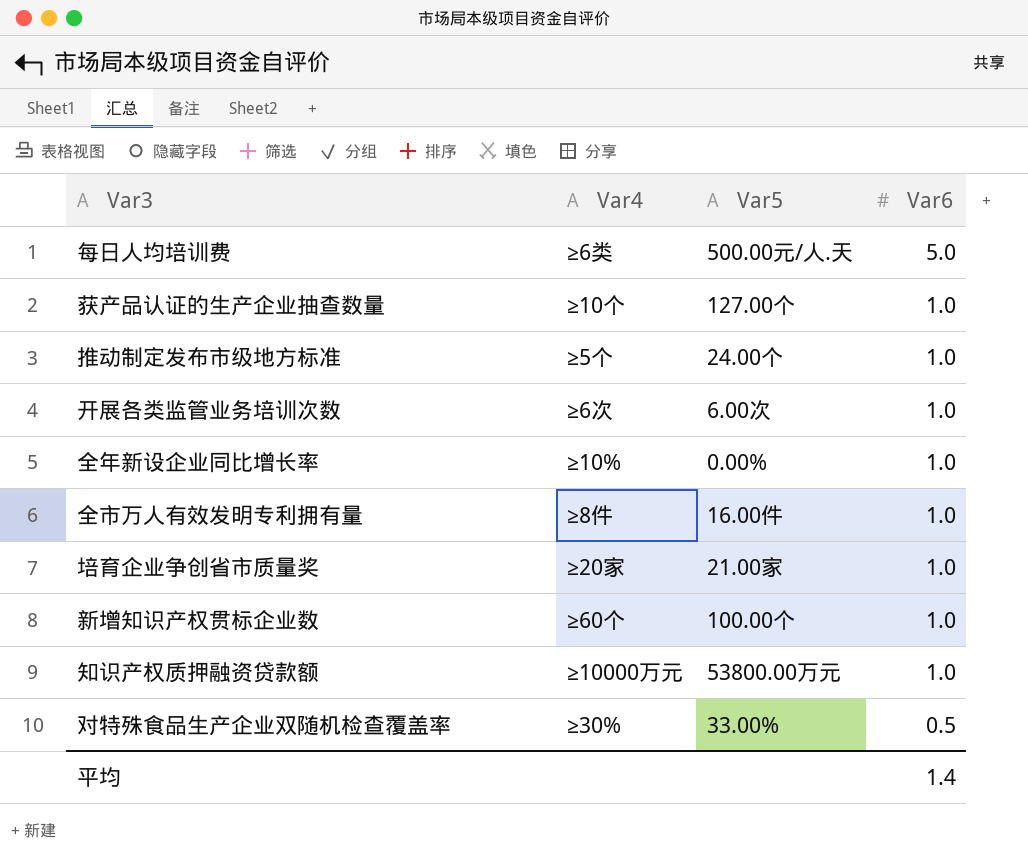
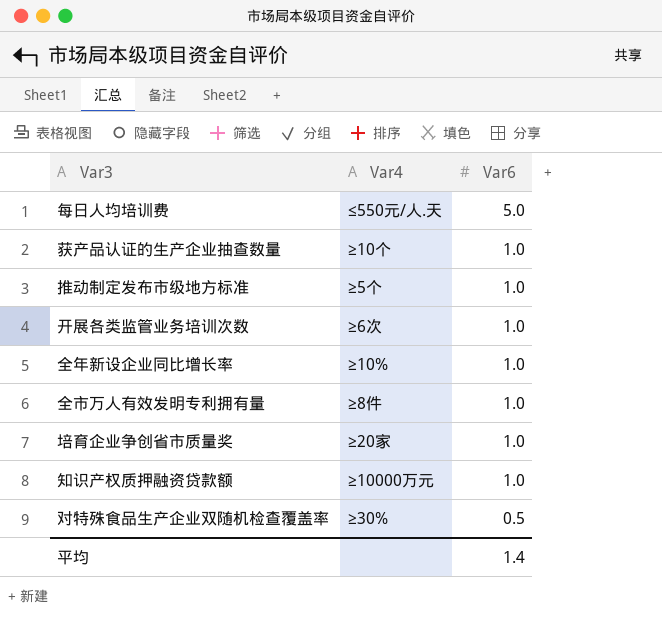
column Var5 | position: 3 -> none
row 新增知识产权贯标企业数: ≥60个 | 100.00个 | 1.0 -> none
每日人均培训费 | Var4: ≥6类 -> ≤550元/人.天

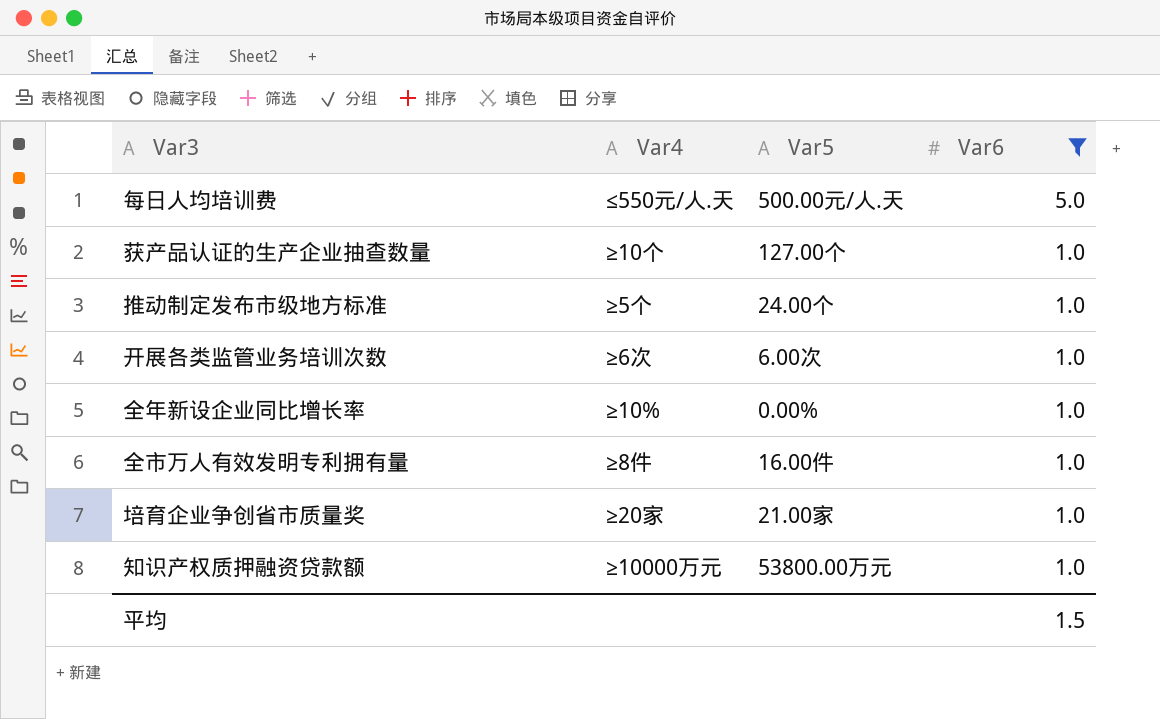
filter: none -> Var6 != 0.5
column Var5 | position: none -> 3
平均 | Var6: 1.4 -> 1.5

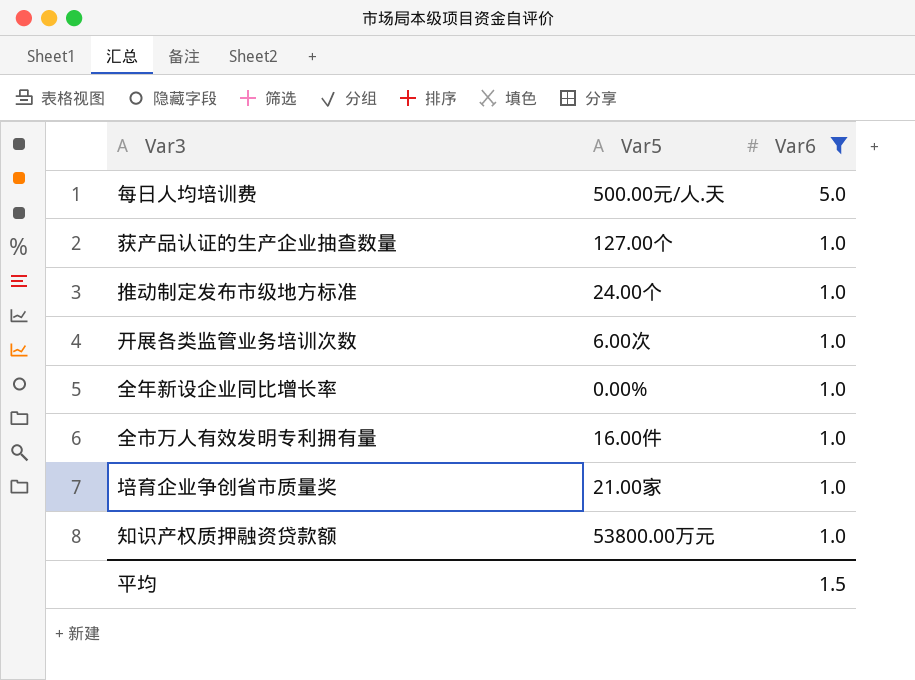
column Var4 | position: 2 -> none

